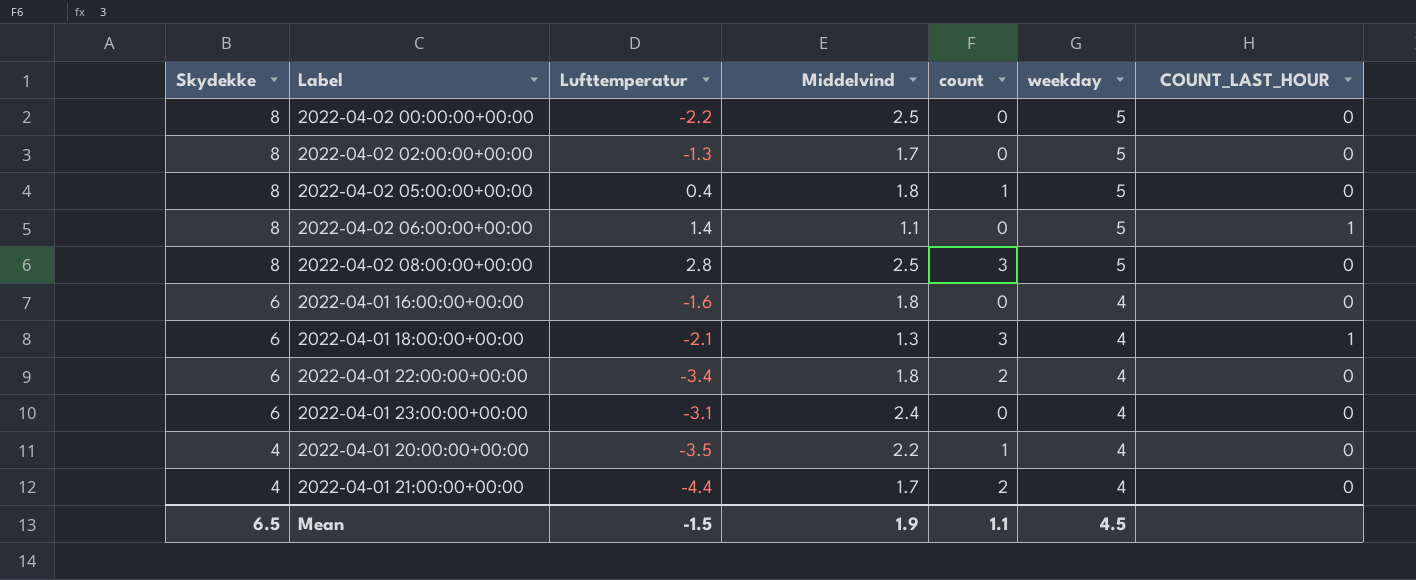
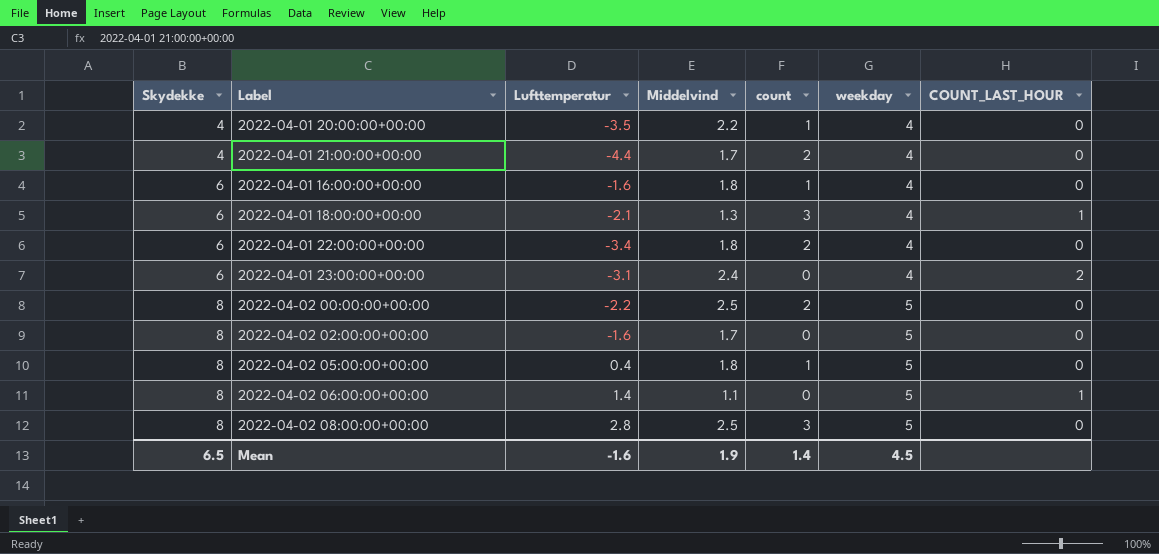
row order: Skydekke descending -> Skydekke ascending
2022-04-01 16:00:00+00:00 | count: 0 -> 1
2022-04-01 23:00:00+00:00 | COUNT_LAST_HOUR: 0 -> 2
2022-04-02 00:00:00+00:00 | count: 0 -> 2
2022-04-02 02:00:00+00:00 | Lufttemperatur: -1.3 -> -1.6
Mean | Lufttemperatur: -1.5 -> -1.6
Mean | count: 1.1 -> 1.4

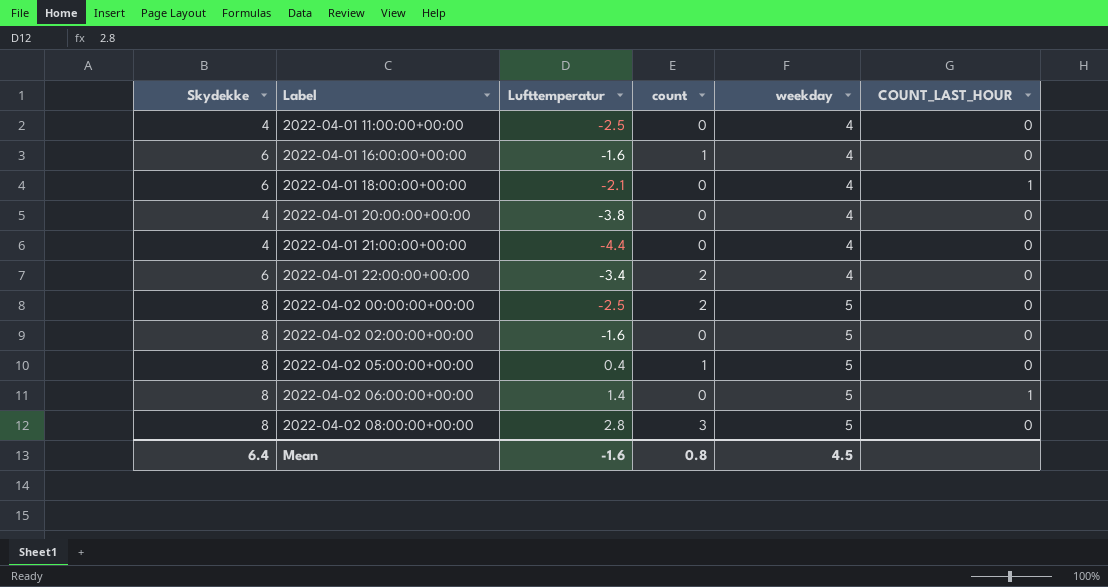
row order: Skydekke ascending -> Label ascending
column Middelvind | position: 4 -> none
row 2022-04-01 23:00:00+00:00: 6 | -3.1 | 2.4 | 0 | 4 | 2 -> none
row 2022-04-01 11:00:00+00:00: none -> 4 | -2.5 | 0 | 4 | 0
2022-04-01 18:00:00+00:00 | count: 3 -> 0
2022-04-01 20:00:00+00:00 | Lufttemperatur: -3.5 -> -3.8
2022-04-01 20:00:00+00:00 | count: 1 -> 0
2022-04-01 21:00:00+00:00 | count: 2 -> 0
2022-04-02 00:00:00+00:00 | Lufttemperatur: -2.2 -> -2.5
Mean | Skydekke: 6.5 -> 6.4
Mean | count: 1.4 -> 0.8

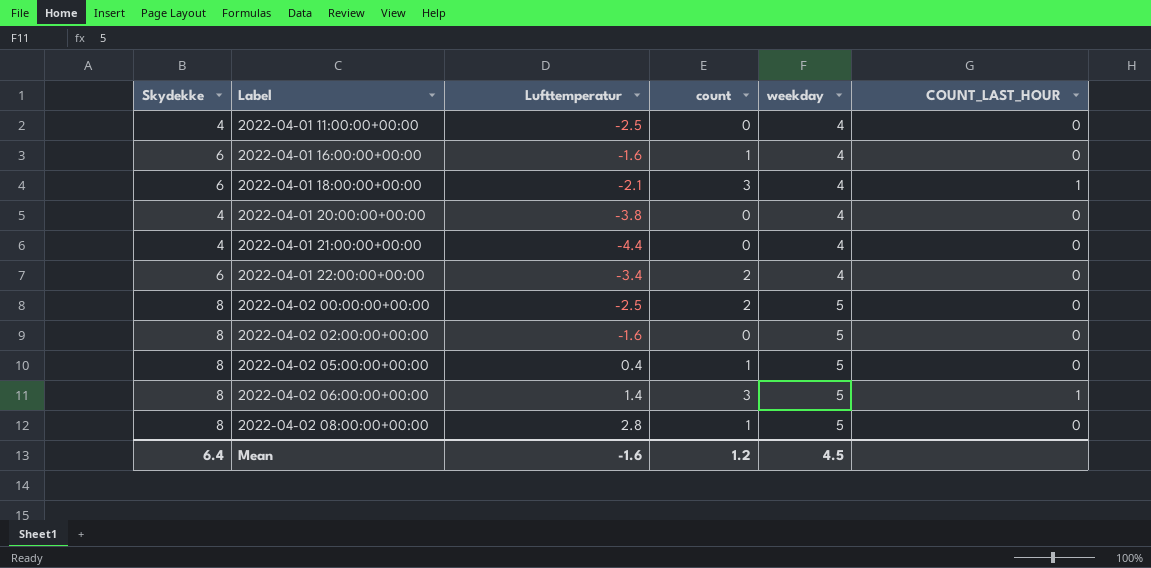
2022-04-01 18:00:00+00:00 | count: 0 -> 3
2022-04-02 06:00:00+00:00 | count: 0 -> 3
2022-04-02 08:00:00+00:00 | count: 3 -> 1
Mean | count: 0.8 -> 1.2

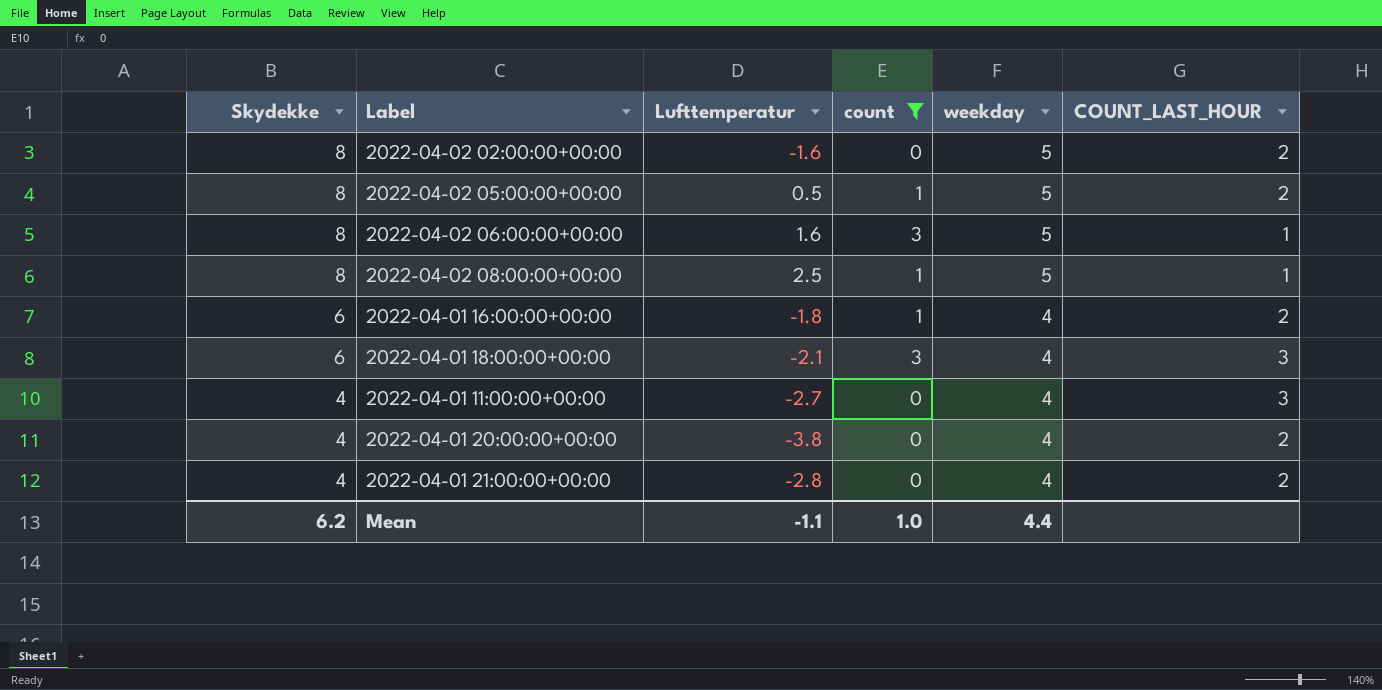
filter: none -> count != 2
row order: Label ascending -> Skydekke descending
2022-04-02 02:00:00+00:00 | COUNT_LAST_HOUR: 0 -> 2
2022-04-02 05:00:00+00:00 | Lufttemperatur: 0.4 -> 0.5
2022-04-02 05:00:00+00:00 | COUNT_LAST_HOUR: 0 -> 2
2022-04-02 06:00:00+00:00 | Lufttemperatur: 1.4 -> 1.6
2022-04-02 08:00:00+00:00 | Lufttemperatur: 2.8 -> 2.5
2022-04-02 08:00:00+00:00 | COUNT_LAST_HOUR: 0 -> 1
2022-04-01 16:00:00+00:00 | Lufttemperatur: -1.6 -> -1.8
2022-04-01 16:00:00+00:00 | COUNT_LAST_HOUR: 0 -> 2
2022-04-01 18:00:00+00:00 | COUNT_LAST_HOUR: 1 -> 3
2022-04-01 11:00:00+00:00 | Lufttemperatur: -2.5 -> -2.7
2022-04-01 11:00:00+00:00 | COUNT_LAST_HOUR: 0 -> 3
2022-04-01 20:00:00+00:00 | COUNT_LAST_HOUR: 0 -> 2
2022-04-01 21:00:00+00:00 | Lufttemperatur: -4.4 -> -2.8
2022-04-01 21:00:00+00:00 | COUNT_LAST_HOUR: 0 -> 2
Mean | Skydekke: 6.4 -> 6.2
Mean | Lufttemperatur: -1.6 -> -1.1
Mean | count: 1.2 -> 1.0
Mean | weekday: 4.5 -> 4.4

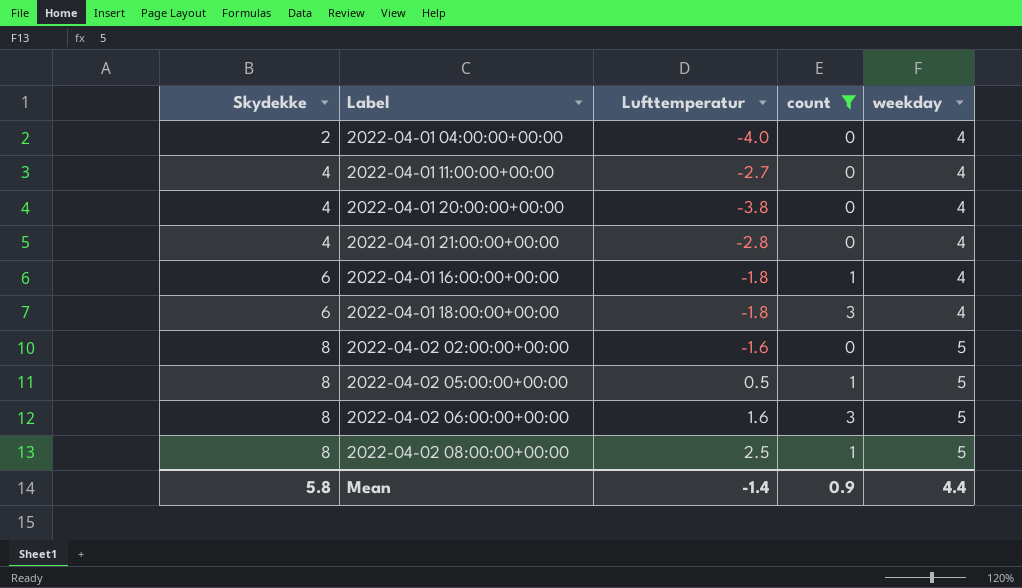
row order: Skydekke descending -> Skydekke ascending
column COUNT_LAST_HOUR | position: 6 -> none
row 2022-04-01 04:00:00+00:00: none -> 2 | -4.0 | 0 | 4
2022-04-01 18:00:00+00:00 | Lufttemperatur: -2.1 -> -1.8
Mean | Skydekke: 6.2 -> 5.8
Mean | Lufttemperatur: -1.1 -> -1.4
Mean | count: 1.0 -> 0.9

